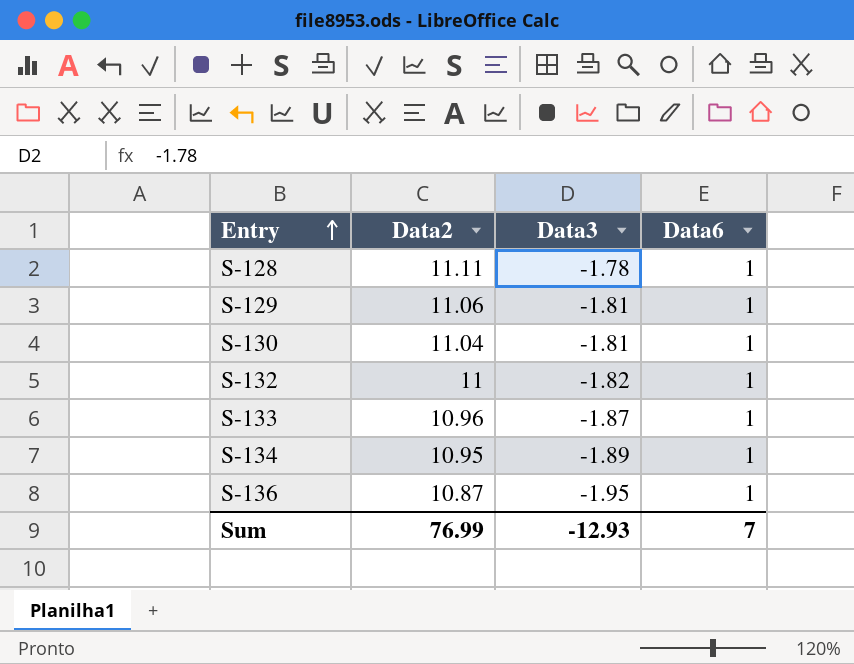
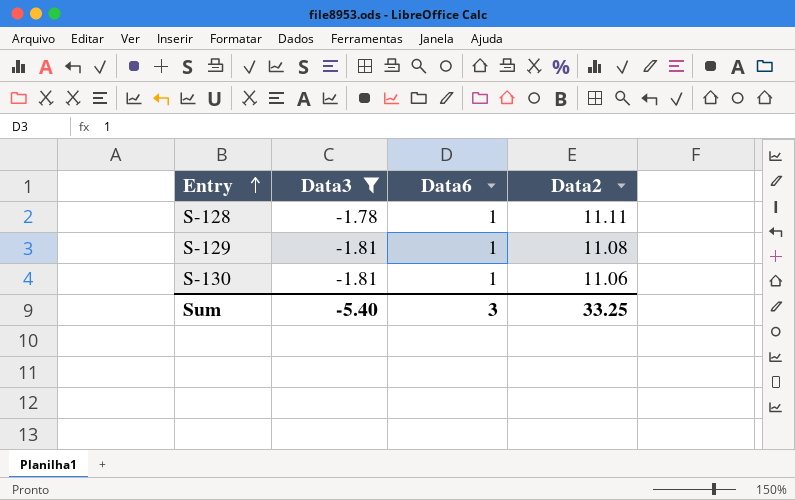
filter: none -> Data3 >= -1.81
column Data2 | position: 2 -> 4
S-129 | Data2: 11.06 -> 11.08
S-130 | Data2: 11.04 -> 11.06
Sum | Data3: -12.93 -> -5.40
Sum | Data6: 7 -> 3
Sum | Data2: 76.99 -> 33.25

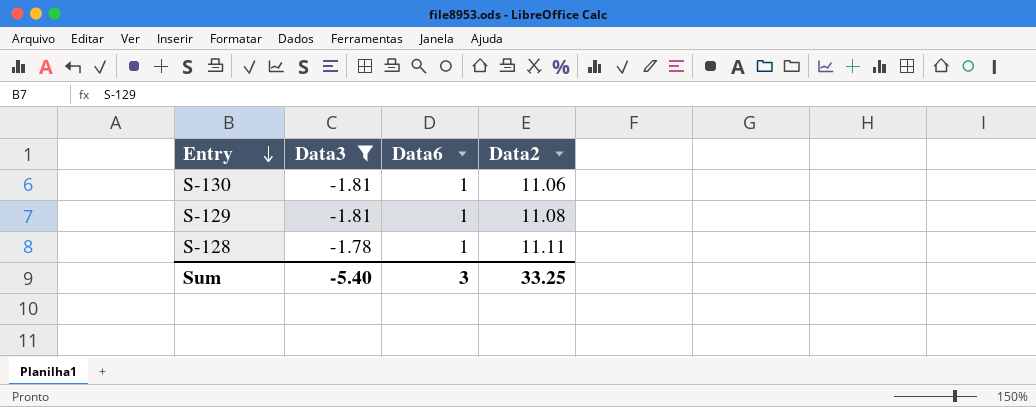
row order: Entry ascending -> Entry descending

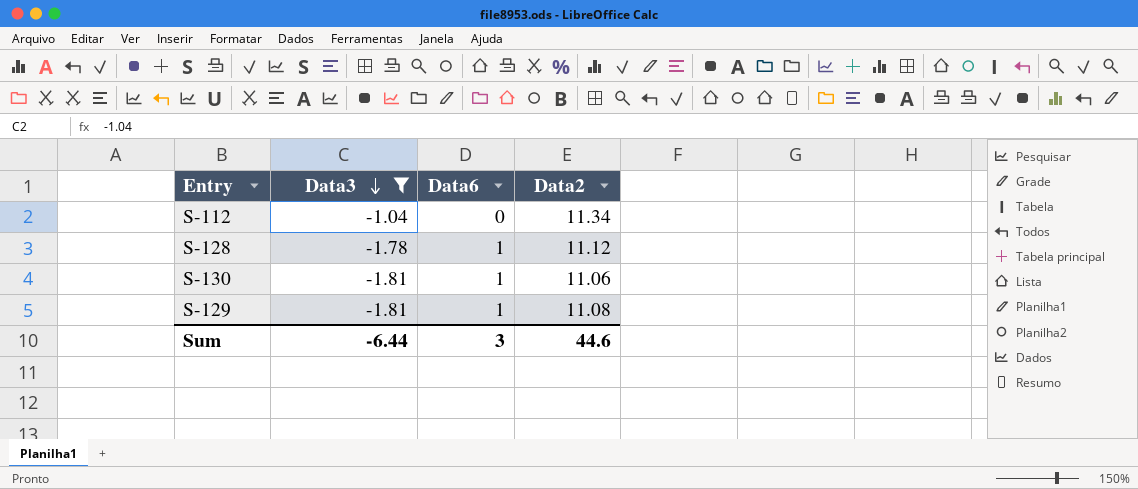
row order: Entry descending -> Data3 descending
row S-112: none -> -1.04 | 0 | 11.34
S-128 | Data2: 11.11 -> 11.12
Sum | Data3: -5.40 -> -6.44
Sum | Data2: 33.25 -> 44.6

